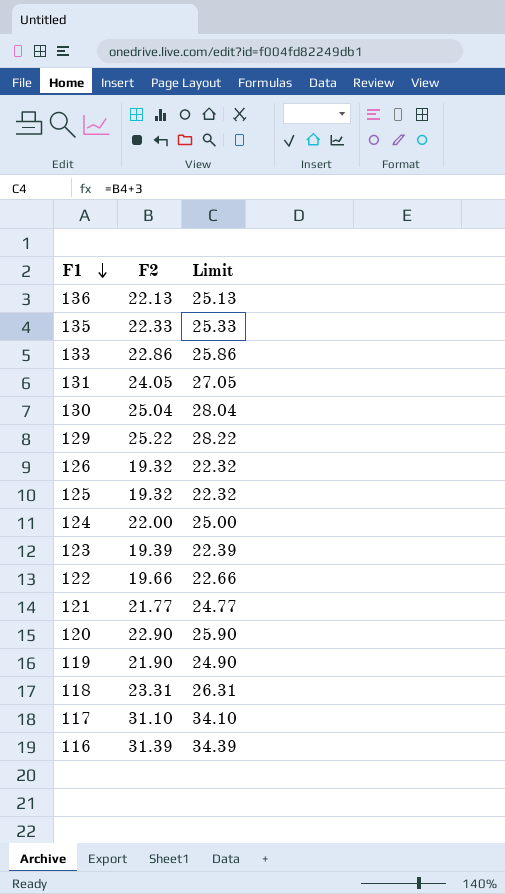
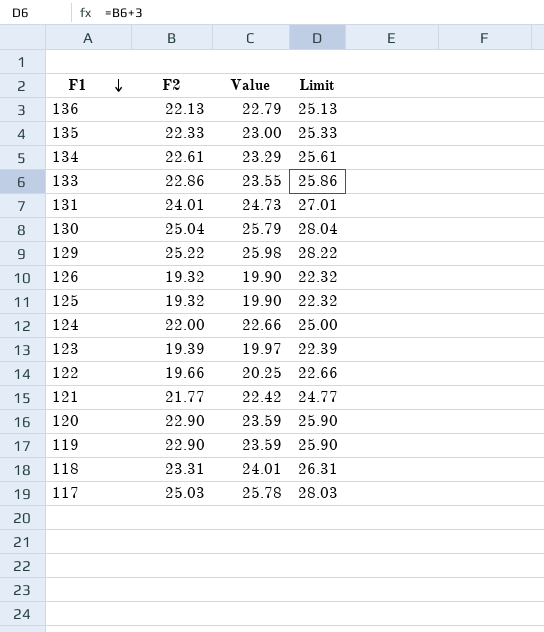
column Value | formula: none -> [F2] * 1.03
row 116: 31.39 | 34.39 -> none
row 134: none -> 22.61 | 23.29 | 25.61
131 | F2: 24.05 -> 24.01
131 | Limit: 27.05 -> 27.01
119 | F2: 21.90 -> 22.90
119 | Limit: 24.90 -> 25.90
117 | F2: 31.10 -> 25.03
117 | Limit: 34.10 -> 28.03

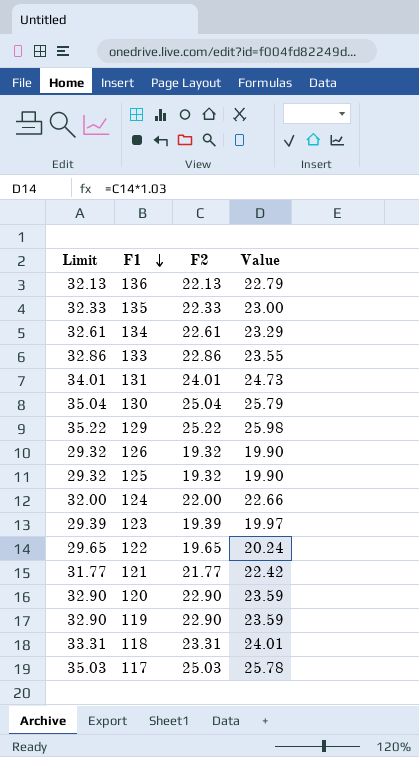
column Limit | formula: [F2] + 3 -> [F2] + 10
column Limit | position: 4 -> 1
122 | F2: 19.66 -> 19.65
122 | Value: 20.25 -> 20.24

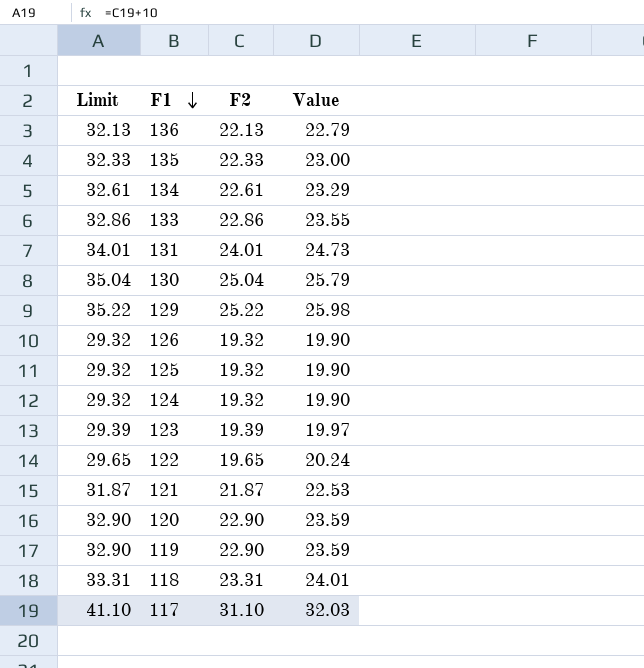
124 | Limit: 32.00 -> 29.32
124 | F2: 22.00 -> 19.32
124 | Value: 22.66 -> 19.90
121 | Limit: 31.77 -> 31.87
121 | F2: 21.77 -> 21.87
121 | Value: 22.42 -> 22.53
117 | Limit: 35.03 -> 41.10
117 | F2: 25.03 -> 31.10
117 | Value: 25.78 -> 32.03

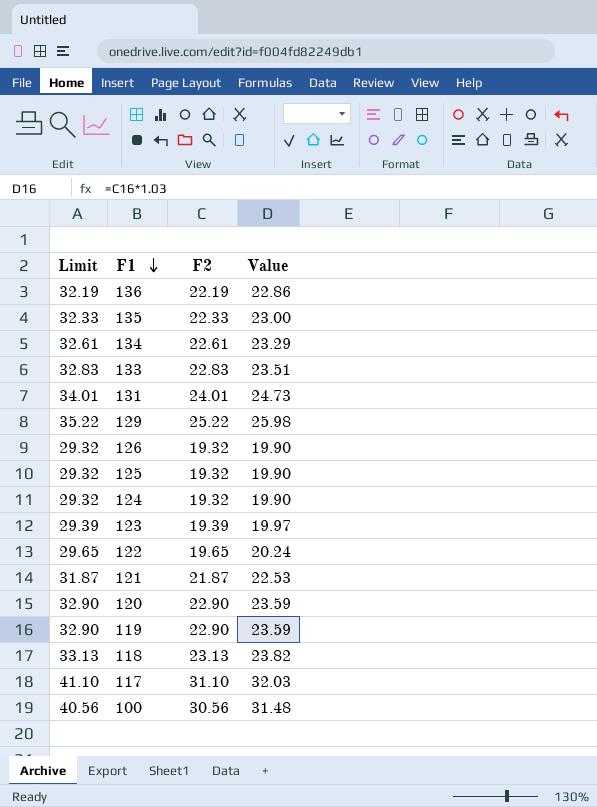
row 130: 35.04 | 25.04 | 25.79 -> none
136 | Limit: 32.13 -> 32.19
136 | F2: 22.13 -> 22.19
136 | Value: 22.79 -> 22.86
133 | Limit: 32.86 -> 32.83
133 | F2: 22.86 -> 22.83
133 | Value: 23.55 -> 23.51
118 | Limit: 33.31 -> 33.13
118 | F2: 23.31 -> 23.13
118 | Value: 24.01 -> 23.82
row 100: none -> 40.56 | 30.56 | 31.48

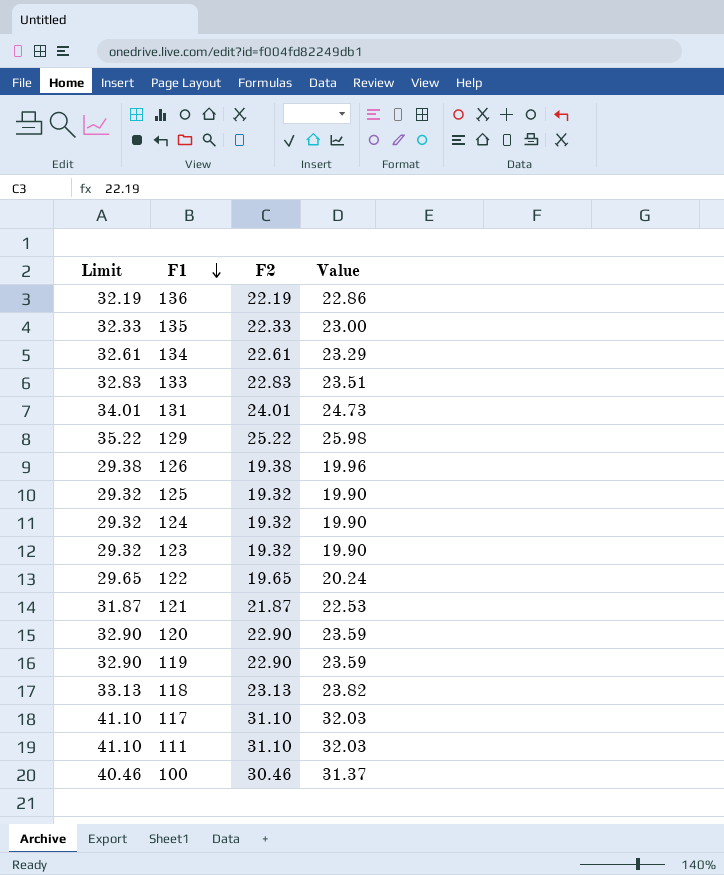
126 | Limit: 29.32 -> 29.38
126 | F2: 19.32 -> 19.38
126 | Value: 19.90 -> 19.96
123 | Limit: 29.39 -> 29.32
123 | F2: 19.39 -> 19.32
123 | Value: 19.97 -> 19.90
row 111: none -> 41.10 | 31.10 | 32.03
100 | Limit: 40.56 -> 40.46
100 | F2: 30.56 -> 30.46
100 | Value: 31.48 -> 31.37

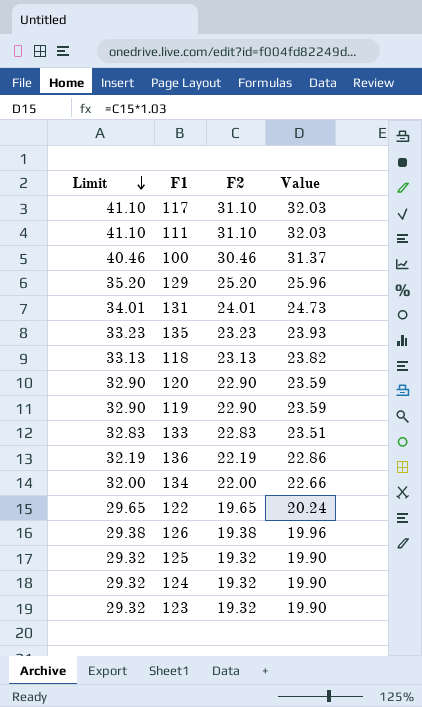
row order: F1 descending -> Limit descending
row 121: 31.87 | 21.87 | 22.53 -> none
129 | Limit: 35.22 -> 35.20
129 | F2: 25.22 -> 25.20
129 | Value: 25.98 -> 25.96
135 | Limit: 32.33 -> 33.23
135 | F2: 22.33 -> 23.23
135 | Value: 23.00 -> 23.93
134 | Limit: 32.61 -> 32.00
134 | F2: 22.61 -> 22.00
134 | Value: 23.29 -> 22.66

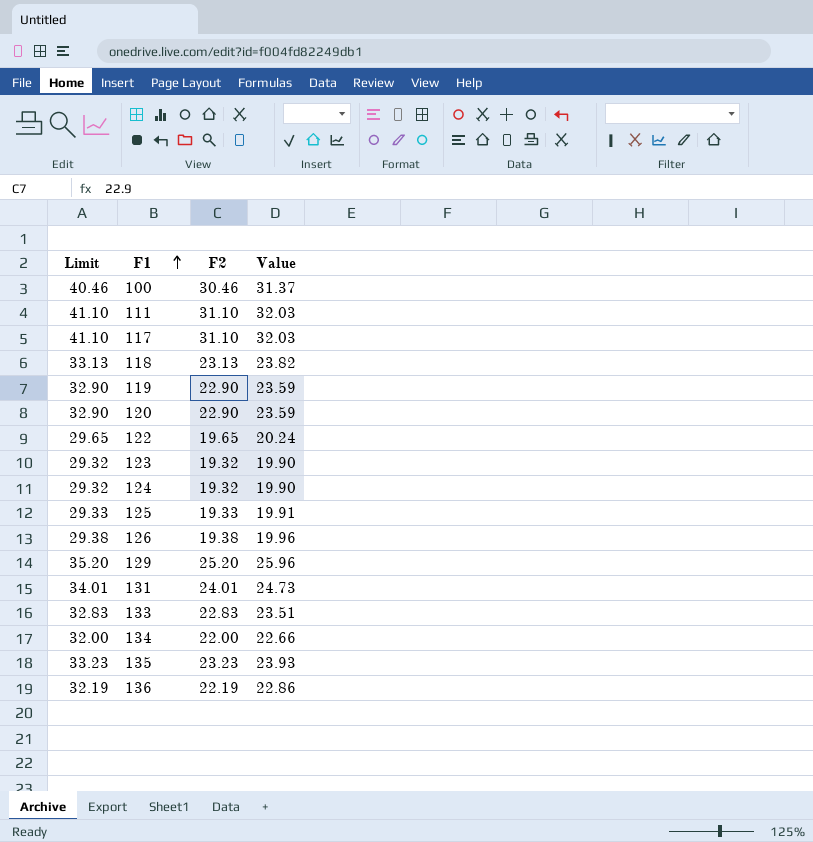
row order: Limit descending -> F1 ascending
125 | Limit: 29.32 -> 29.33
125 | F2: 19.32 -> 19.33
125 | Value: 19.90 -> 19.91

